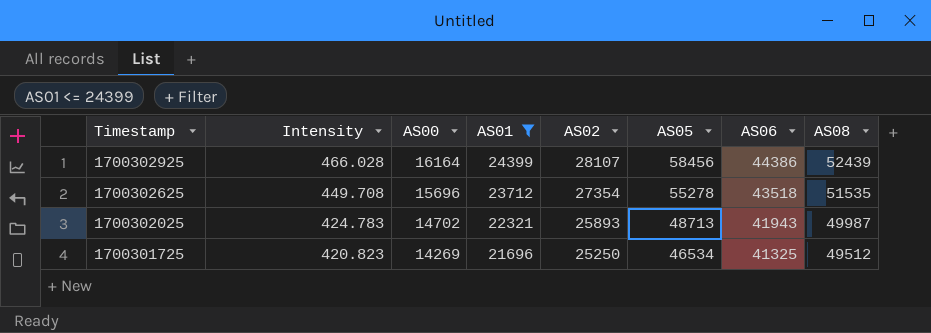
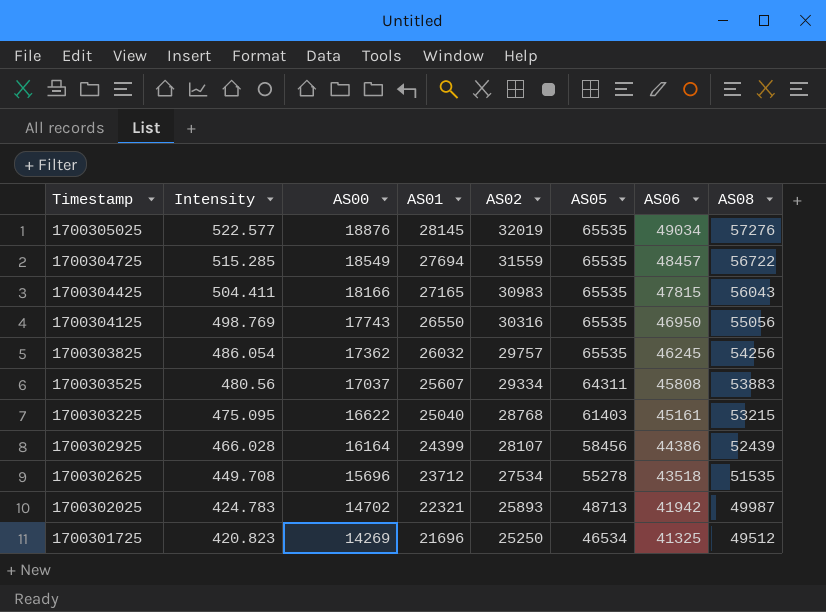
filter: AS01 <= 24399 -> none
1700302625 | AS02: 27354 -> 27534
1700302025 | AS06: 41943 -> 41942

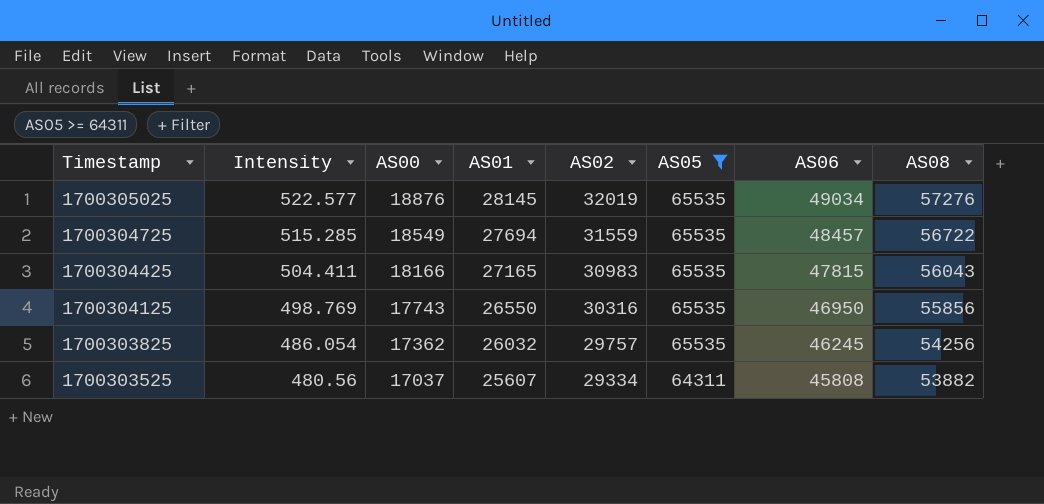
filter: none -> AS05 >= 64311
1700304125 | AS08: 55056 -> 55856
1700303525 | AS08: 53883 -> 53882

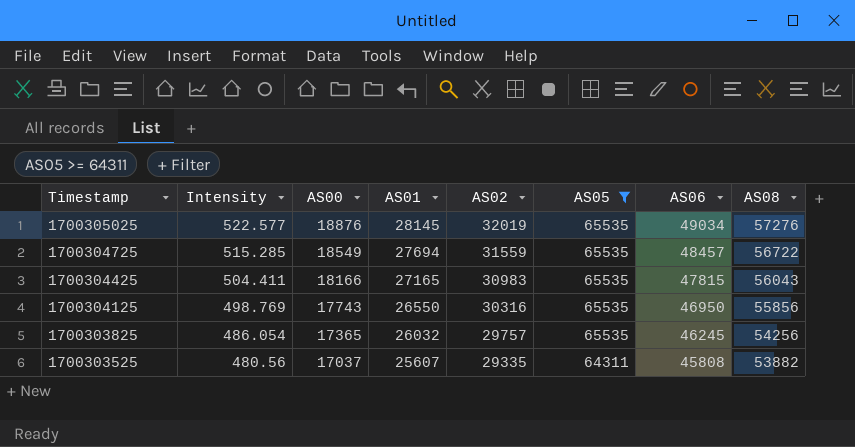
1700303825 | AS00: 17362 -> 17365
1700303525 | AS02: 29334 -> 29335

